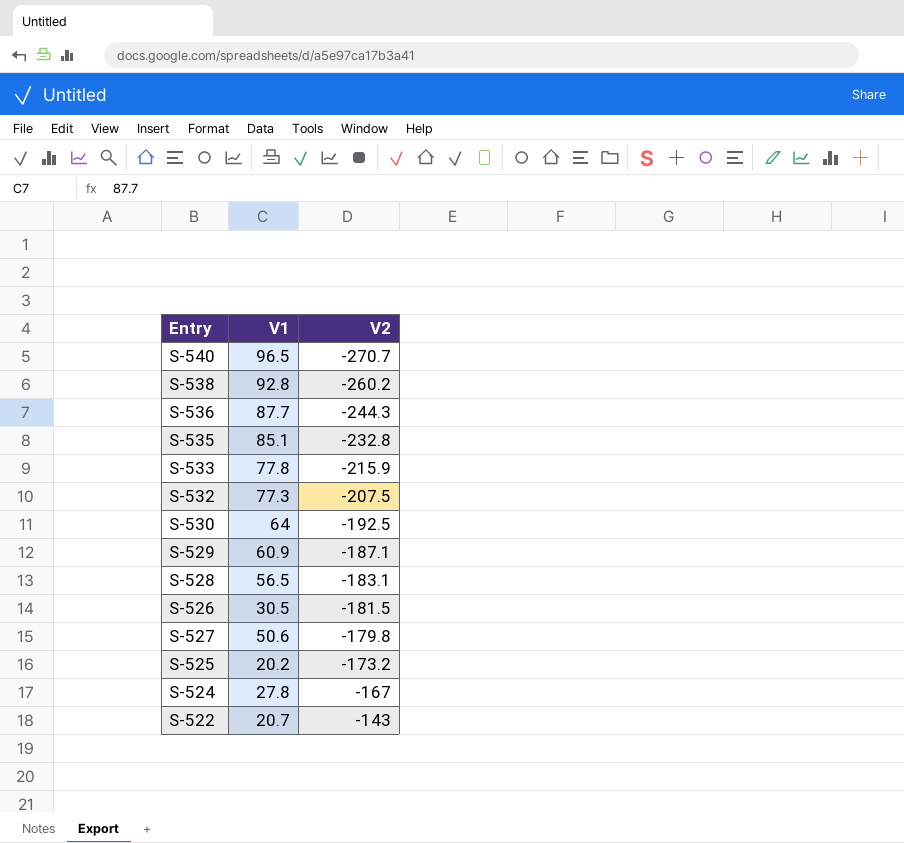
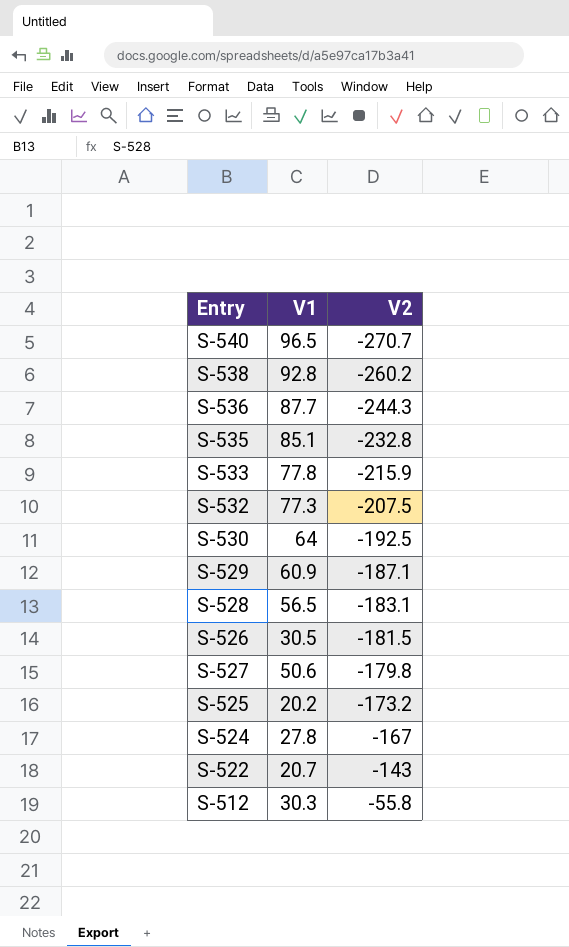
row S-512: none -> 30.3 | -55.8

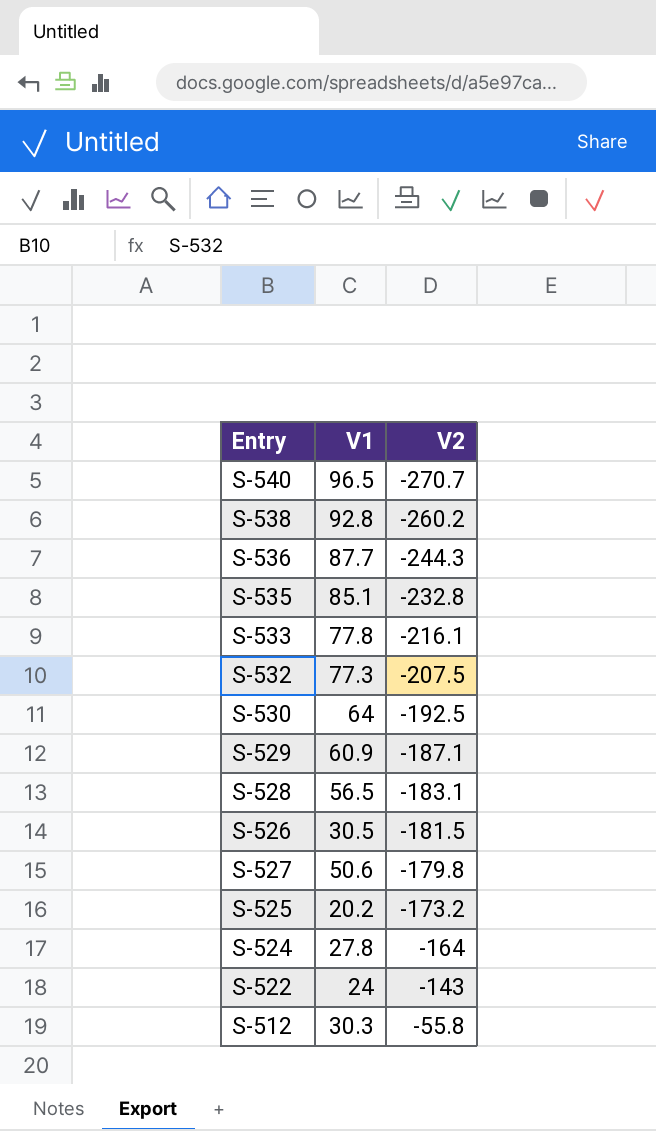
S-533 | V2: -215.9 -> -216.1
S-524 | V2: -167 -> -164
S-522 | V1: 20.7 -> 24

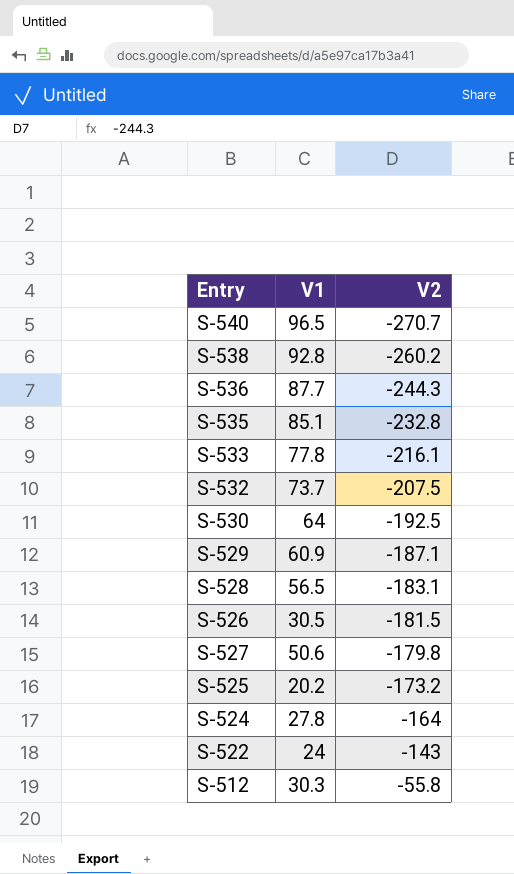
S-532 | V1: 77.3 -> 73.7

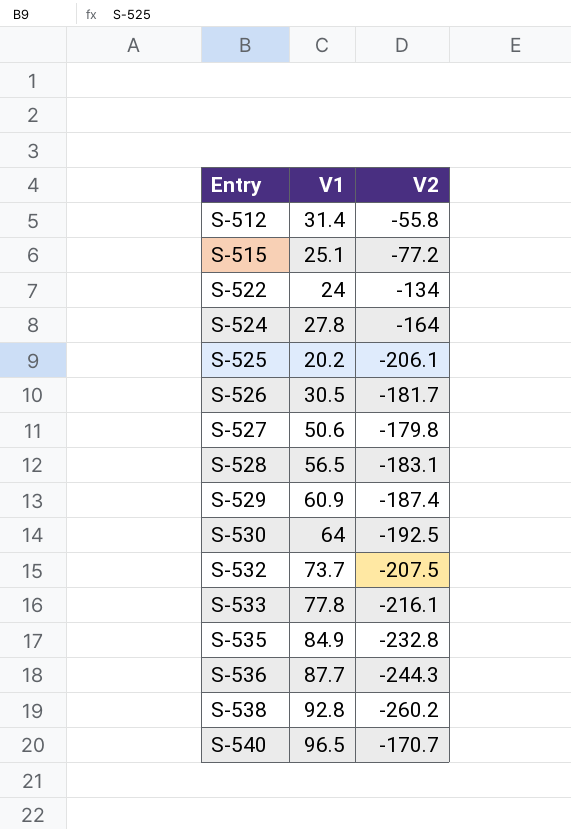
row order: V2 ascending -> Entry ascending
S-512 | V1: 30.3 -> 31.4
row S-515: none -> 25.1 | -77.2
S-522 | V2: -143 -> -134
S-525 | V2: -173.2 -> -206.1
S-526 | V2: -181.5 -> -181.7
S-529 | V2: -187.1 -> -187.4
S-535 | V1: 85.1 -> 84.9
S-540 | V2: -270.7 -> -170.7

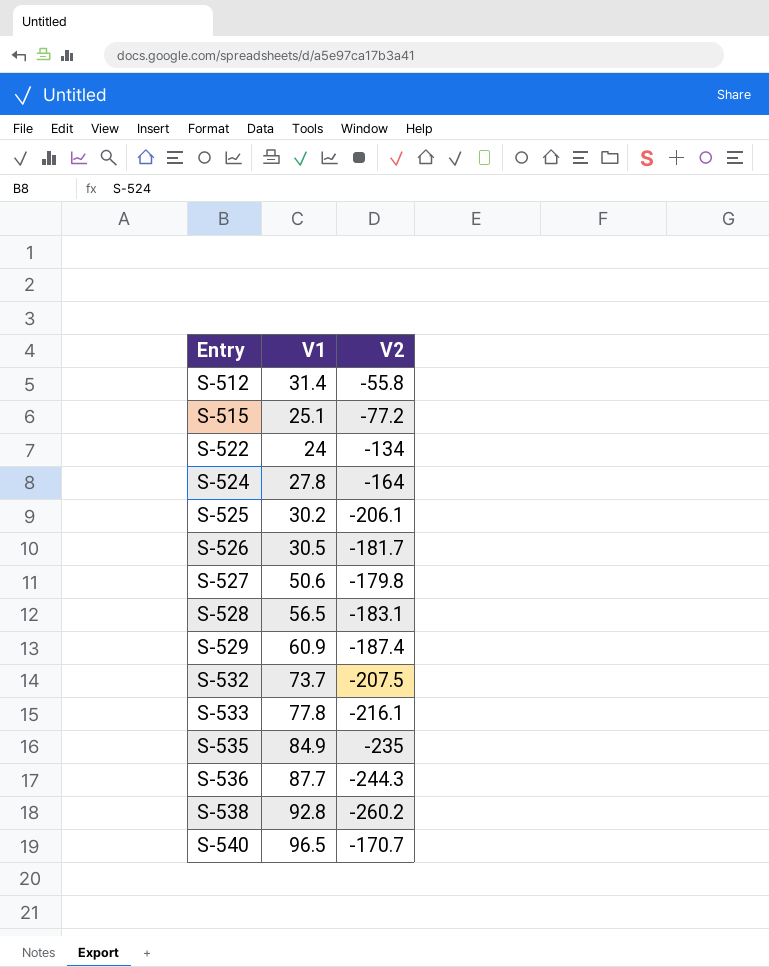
row S-530: 64 | -192.5 -> none
S-525 | V1: 20.2 -> 30.2
S-535 | V2: -232.8 -> -235

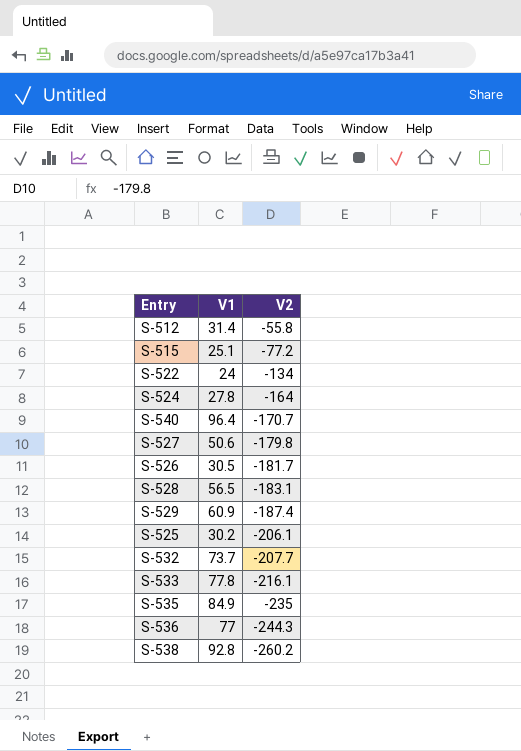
row order: Entry ascending -> V2 descending
S-540 | V1: 96.5 -> 96.4
S-532 | V2: -207.5 -> -207.7
S-536 | V1: 87.7 -> 77

